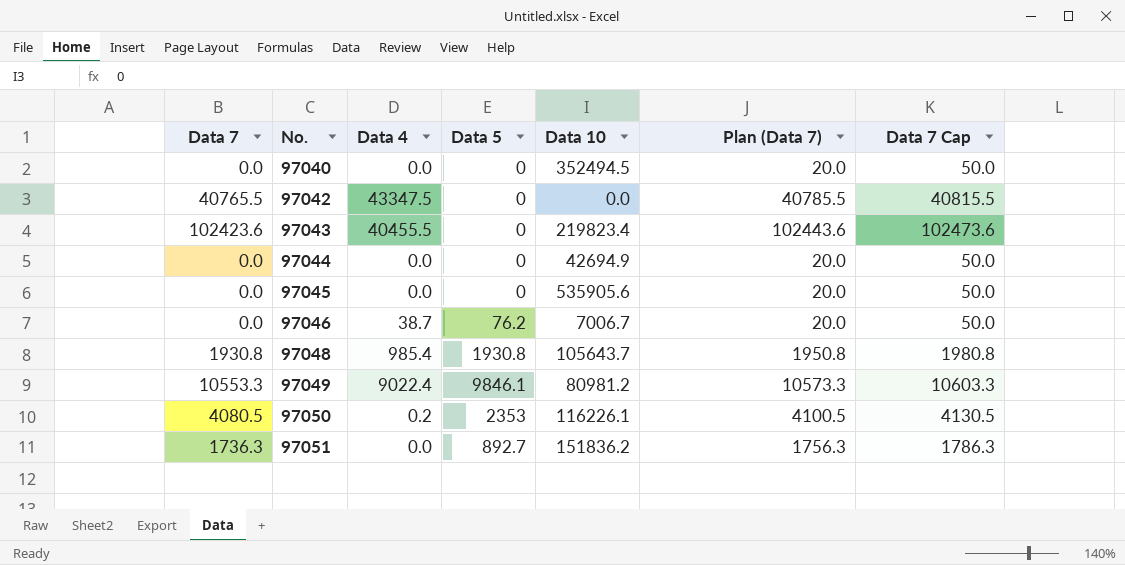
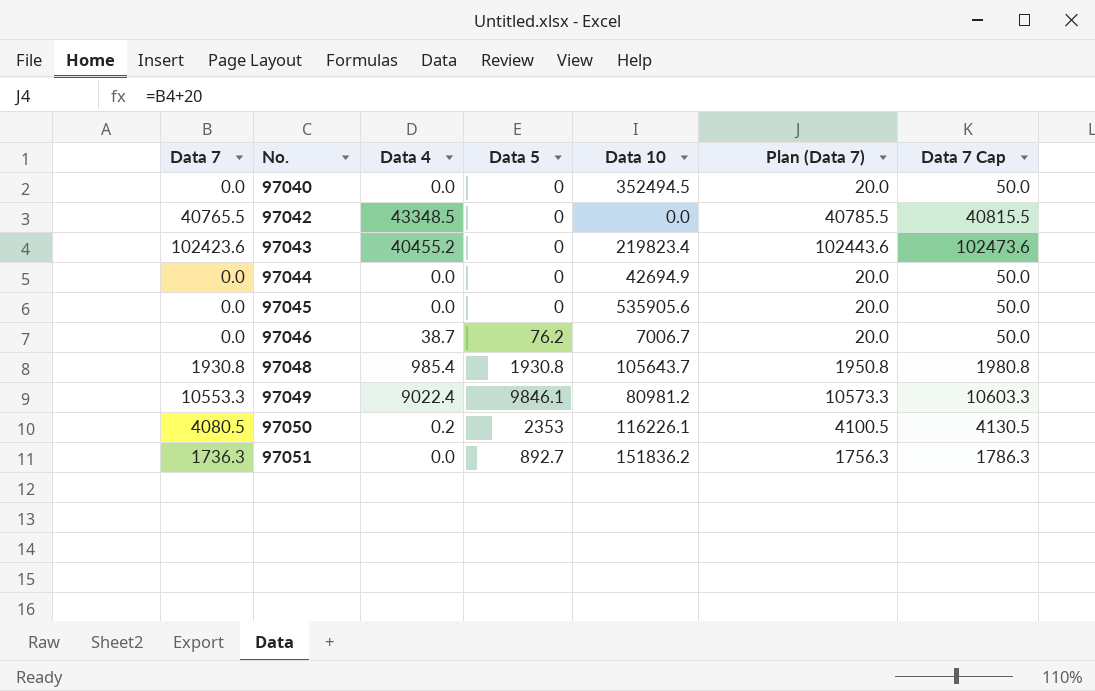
97042 | Data 4: 43347.5 -> 43348.5
97043 | Data 4: 40455.5 -> 40455.2

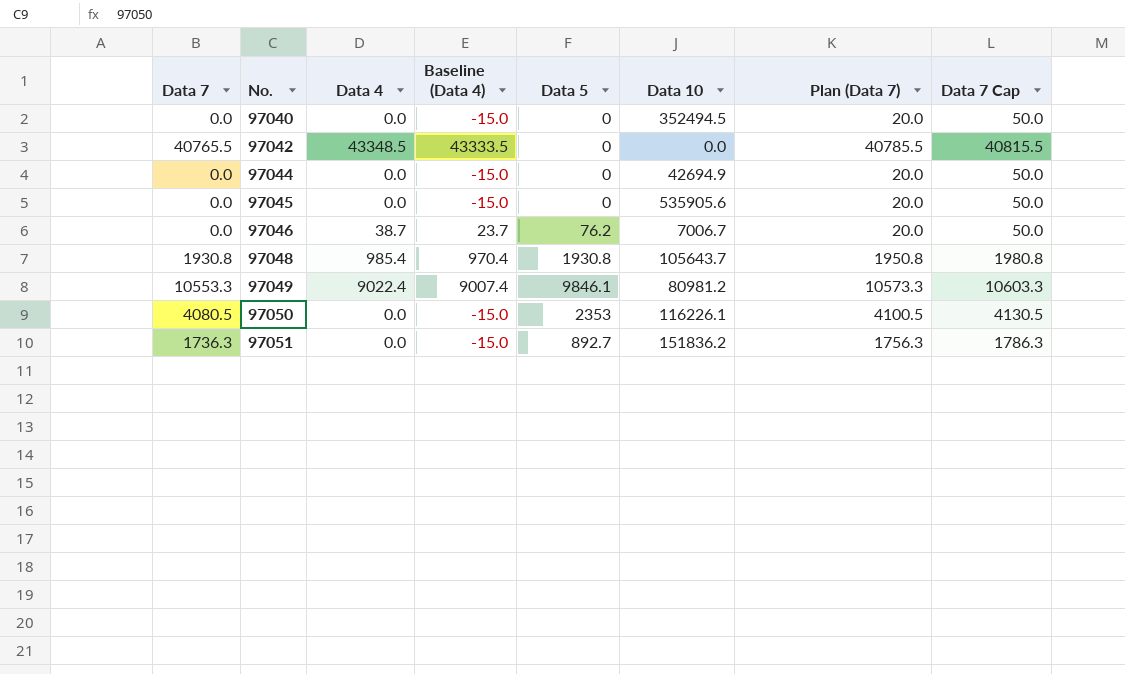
column Baseline (Data 4) | formula: none -> [Data 4] - 15
row 97043: 102423.6 | 40455.2 | 0 | 219823.4 | 102443.6 | 102473.6 -> none
97050 | Data 4: 0.2 -> 0.0

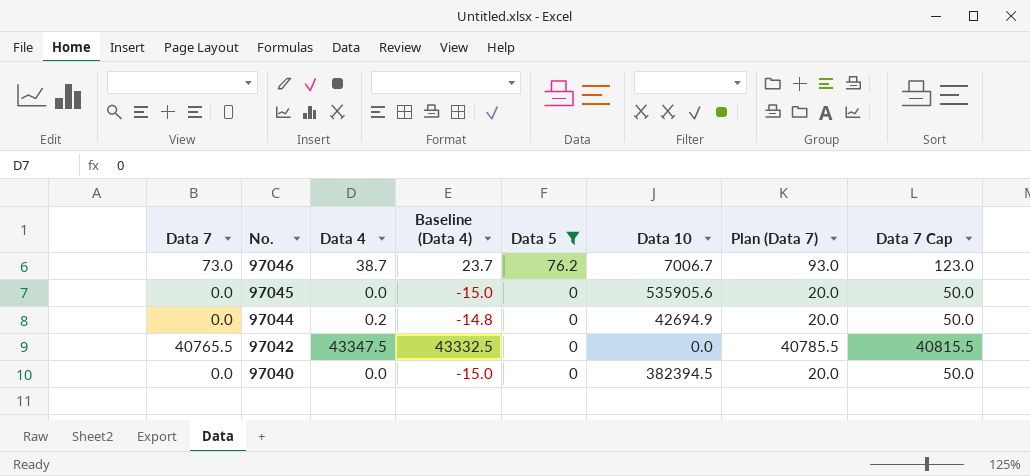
filter: none -> Data 5 <= 76.2
row order: No. ascending -> No. descending
97046 | Data 7: 0.0 -> 73.0
97046 | Plan (Data 7): 20.0 -> 93.0
97046 | Data 7 Cap: 50.0 -> 123.0
97044 | Data 4: 0.0 -> 0.2
97044 | Baseline (Data 4): -15.0 -> -14.8
97042 | Data 4: 43348.5 -> 43347.5
97042 | Baseline (Data 4): 43333.5 -> 43332.5
97040 | Data 10: 352494.5 -> 382394.5

